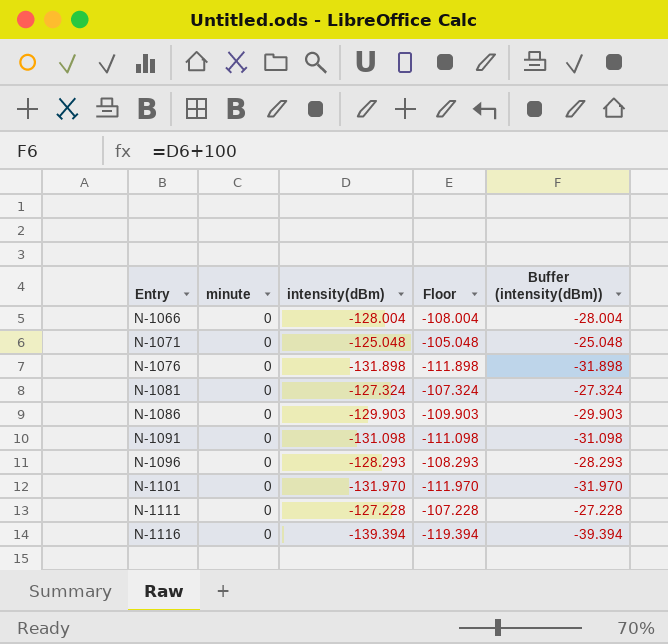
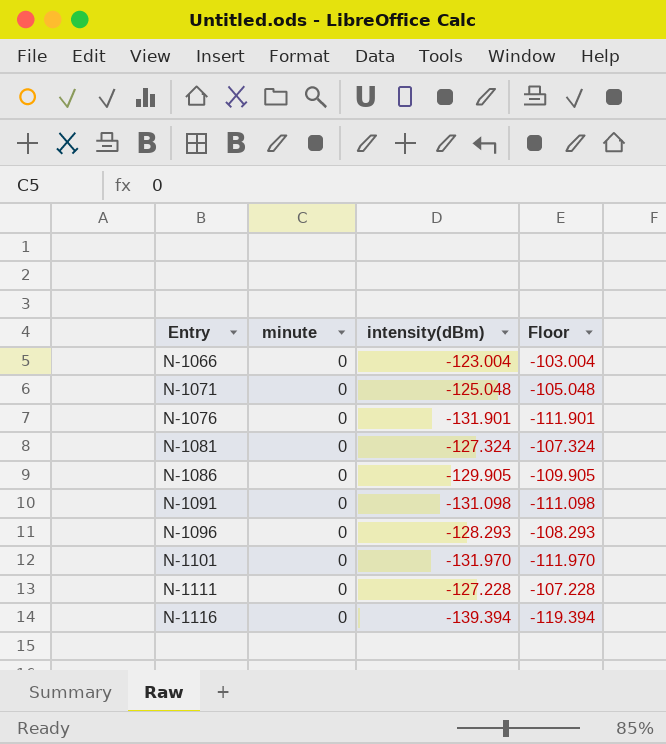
column Buffer (intensity(dBm)) | formula: [intensity(dBm)] + 100 -> none
N-1066 | intensity(dBm): -128.004 -> -123.004
N-1066 | Floor: -108.004 -> -103.004
N-1076 | intensity(dBm): -131.898 -> -131.901
N-1076 | Floor: -111.898 -> -111.901
N-1086 | intensity(dBm): -129.903 -> -129.905
N-1086 | Floor: -109.903 -> -109.905

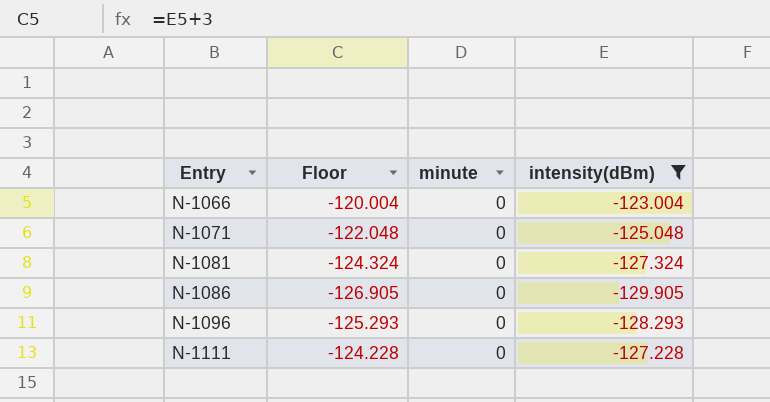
filter: none -> intensity(dBm) >= -129.905
column Floor | formula: [intensity(dBm)] + 20 -> [intensity(dBm)] + 3
column Floor | position: 4 -> 2

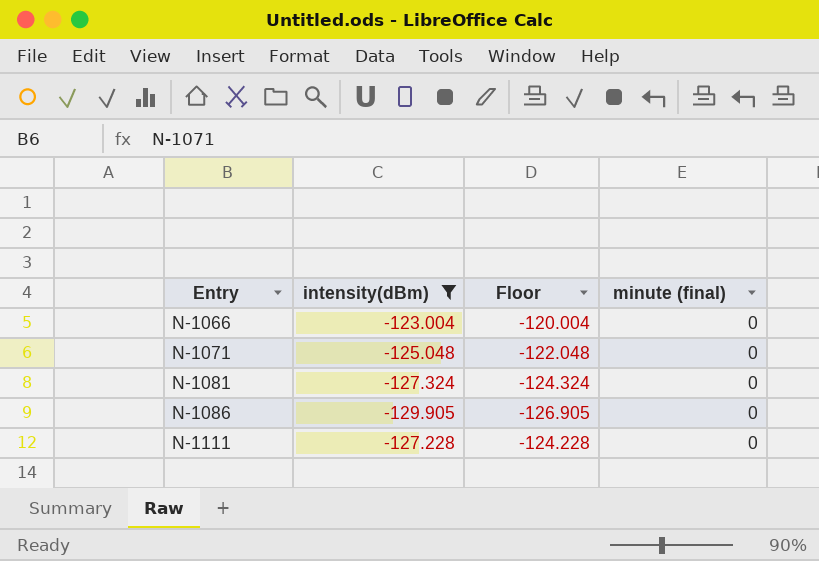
column intensity(dBm) | position: 4 -> 2
column name: minute -> minute (final)
row N-1096: -125.293 | 0 | -128.293 -> none

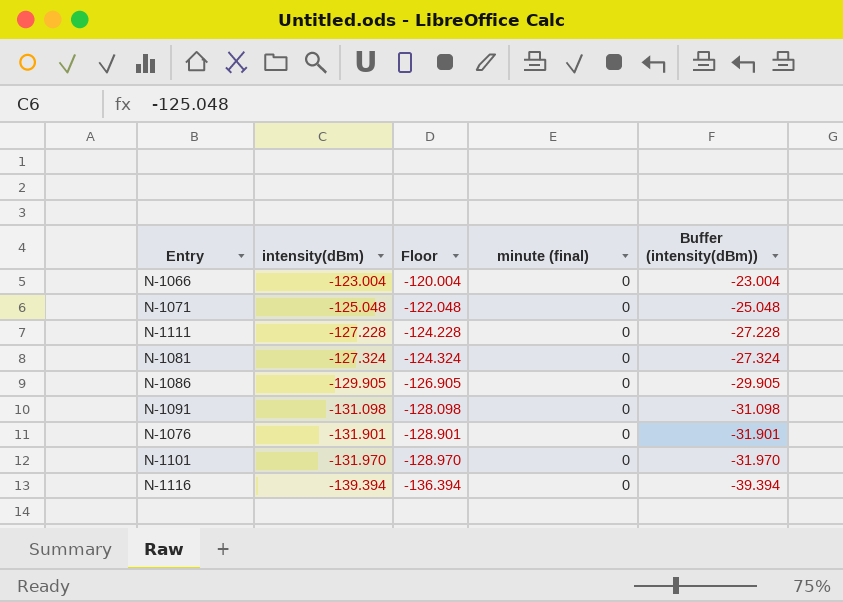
filter: intensity(dBm) >= -129.905 -> none
row order: Entry ascending -> intensity(dBm) descending
column Buffer (intensity(dBm)) | formula: none -> [intensity(dBm)] + 100

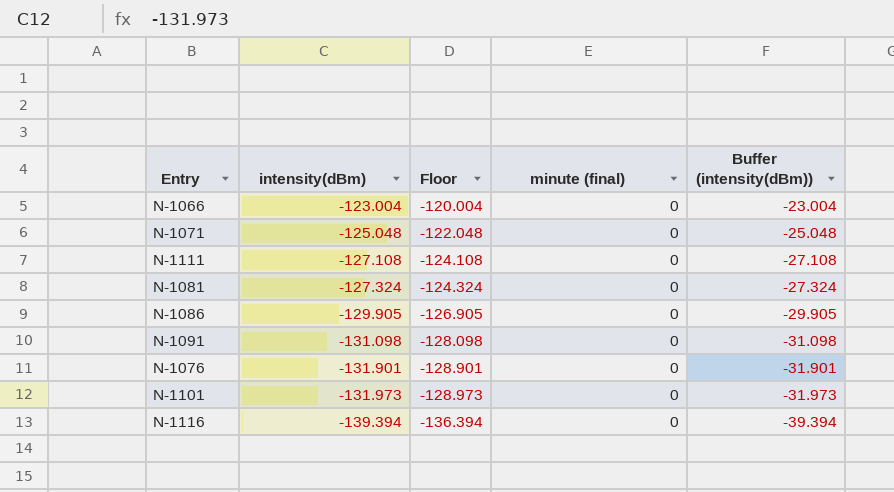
N-1111 | intensity(dBm): -127.228 -> -127.108
N-1111 | Floor: -124.228 -> -124.108
N-1111 | Buffer (intensity(dBm)): -27.228 -> -27.108
N-1101 | intensity(dBm): -131.970 -> -131.973
N-1101 | Floor: -128.970 -> -128.973
N-1101 | Buffer (intensity(dBm)): -31.970 -> -31.973

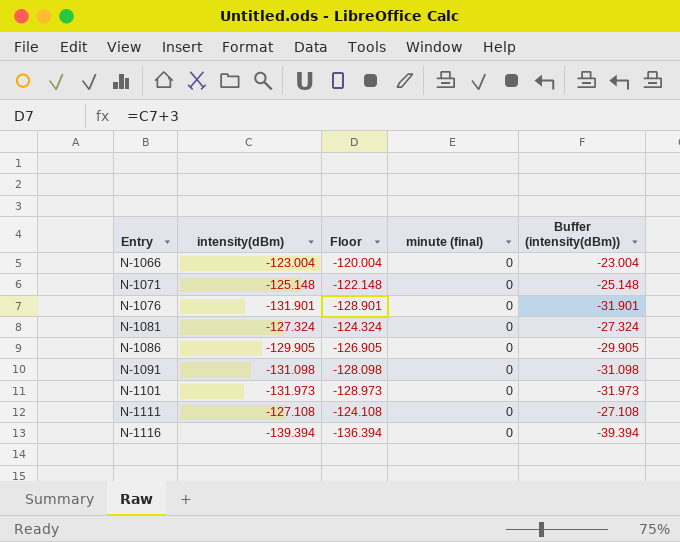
row order: intensity(dBm) descending -> Entry ascending
N-1071 | intensity(dBm): -125.048 -> -125.148
N-1071 | Floor: -122.048 -> -122.148
N-1071 | Buffer (intensity(dBm)): -25.048 -> -25.148

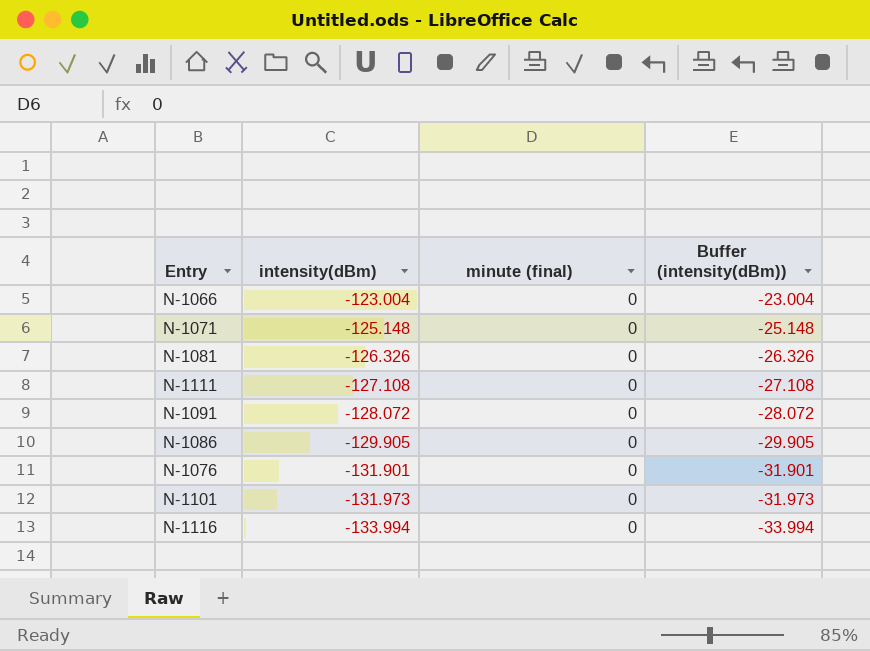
row order: Entry ascending -> intensity(dBm) descending
column Floor | formula: [intensity(dBm)] + 3 -> none
N-1081 | intensity(dBm): -127.324 -> -126.326
N-1081 | Buffer (intensity(dBm)): -27.324 -> -26.326
N-1091 | intensity(dBm): -131.098 -> -128.072
N-1091 | Buffer (intensity(dBm)): -31.098 -> -28.072
N-1116 | intensity(dBm): -139.394 -> -133.994
N-1116 | Buffer (intensity(dBm)): -39.394 -> -33.994

